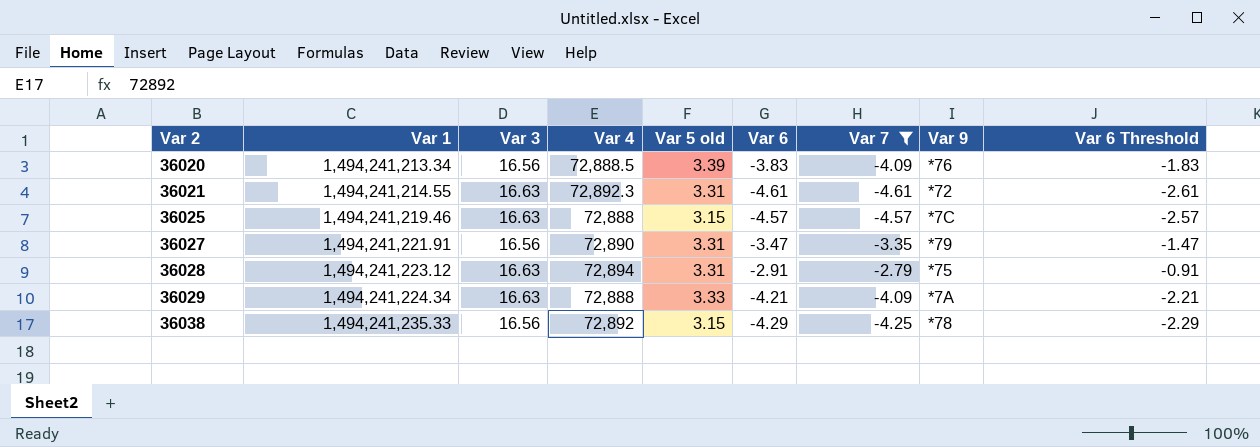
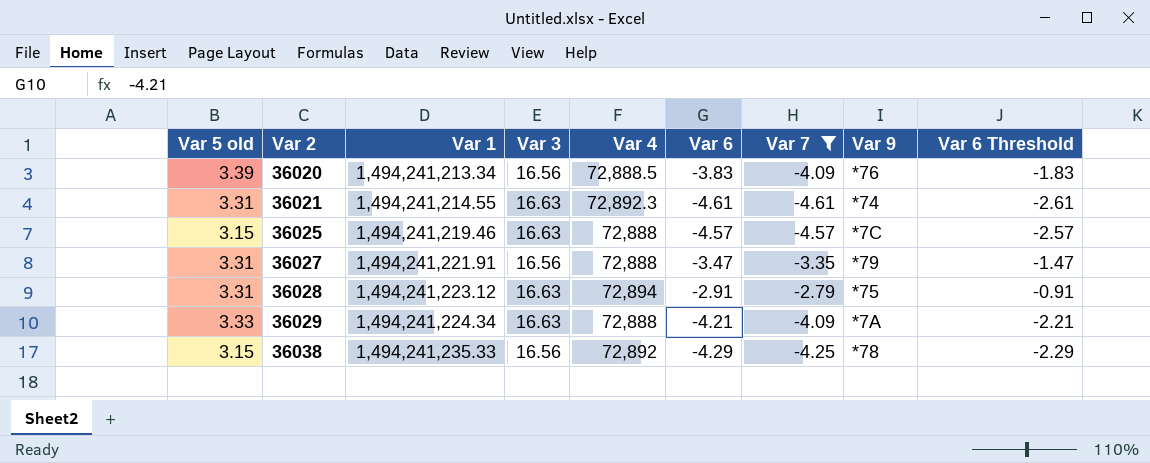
column Var 5 old | position: 5 -> 1
36021 | Var 9: *72 -> *74
36027 | Var 4: 72,890 -> 72,888

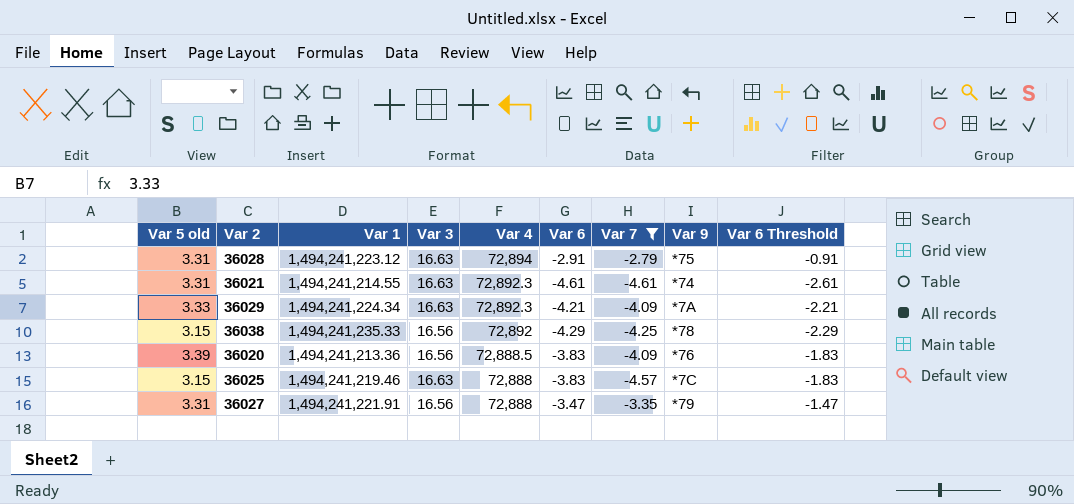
row order: Var 2 ascending -> Var 4 descending
36029 | Var 4: 72,888 -> 72,892.3
36020 | Var 1: 1,494,241,213.34 -> 1,494,241,213.36
36025 | Var 6: -4.57 -> -3.83
36025 | Var 6 Threshold: -2.57 -> -1.83

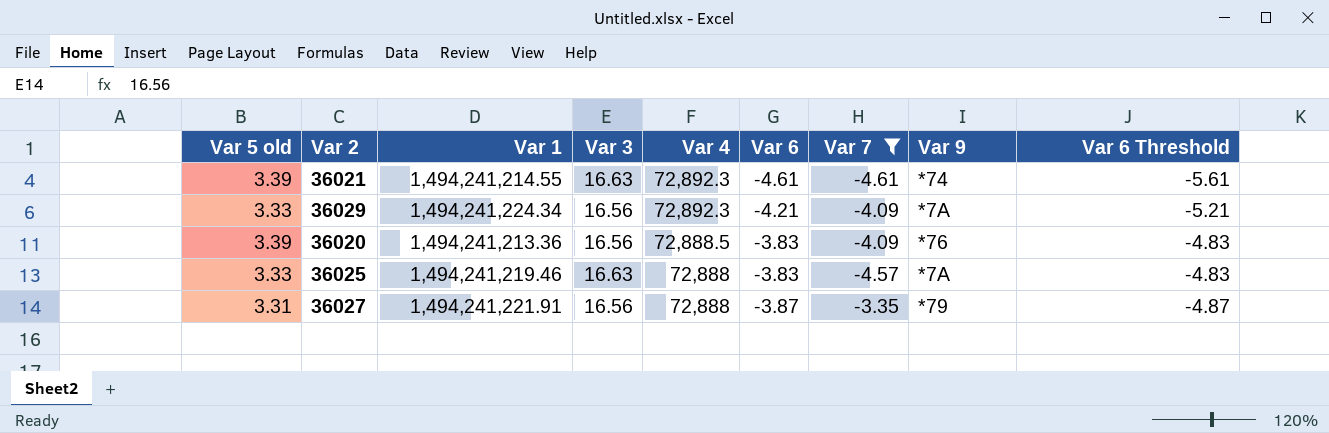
column Var 6 Threshold | formula: [Var 6] + 2 -> [Var 6] - 1
row 36028: 3.31 | 1,494,241,223.12 | 16.63 | 72,894 | -2.91 | -2.79 | *75 | -0.91 -> none
row 36038: 3.15 | 1,494,241,235.33 | 16.56 | 72,892 | -4.29 | -4.25 | *78 | -2.29 -> none
36021 | Var 5 old: 3.31 -> 3.39
36029 | Var 3: 16.63 -> 16.56
36025 | Var 5 old: 3.15 -> 3.33
36025 | Var 9: *7C -> *7A
36027 | Var 6: -3.47 -> -3.87

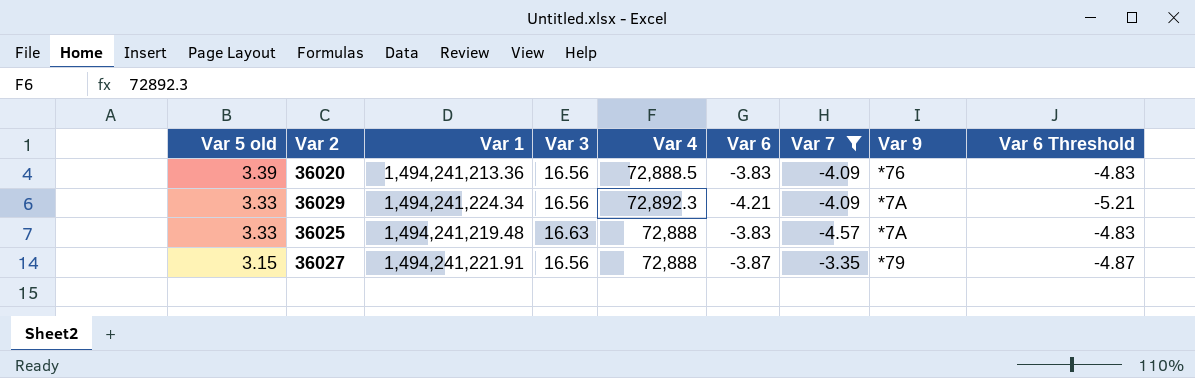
row order: Var 4 descending -> Var 5 old descending
row 36021: 3.39 | 1,494,241,214.55 | 16.63 | 72,892.3 | -4.61 | -4.61 | *74 | -5.61 -> none
36025 | Var 1: 1,494,241,219.46 -> 1,494,241,219.48
36027 | Var 5 old: 3.31 -> 3.15

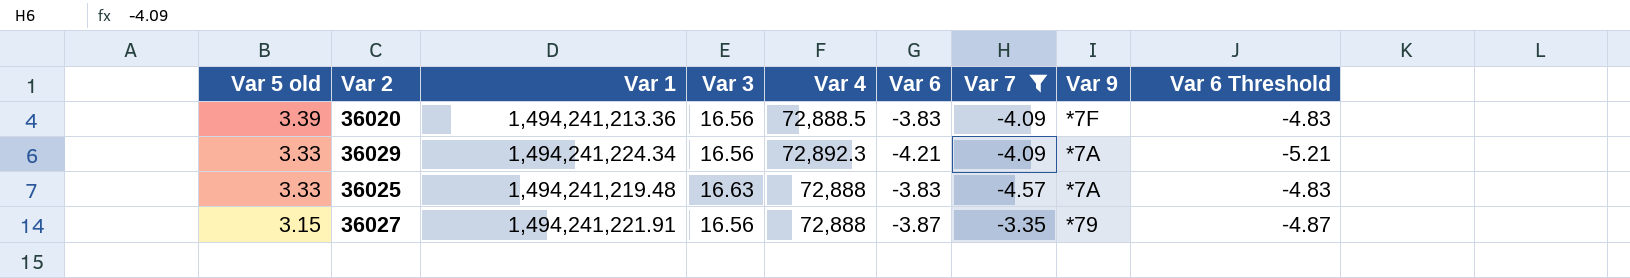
36020 | Var 9: *76 -> *7F

